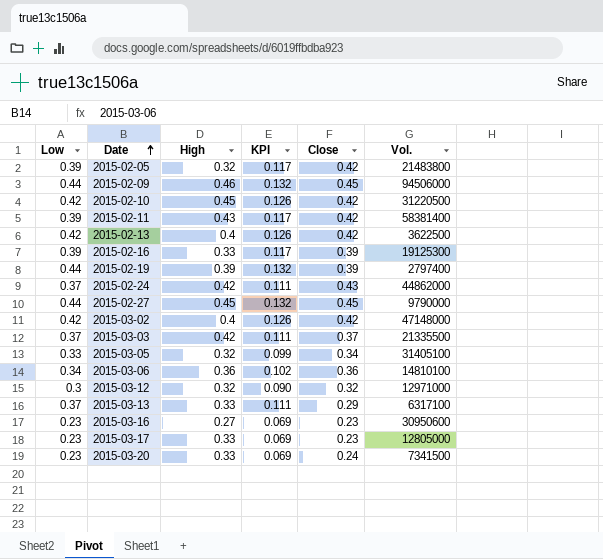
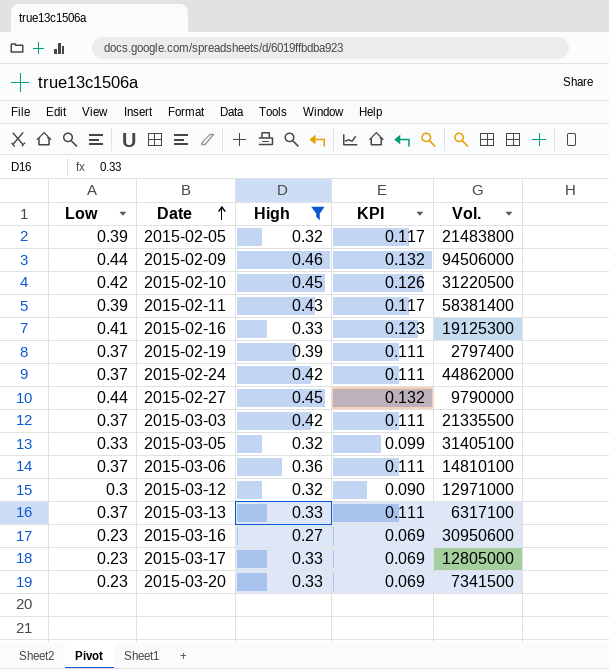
filter: none -> High != 0.4
column Close | position: 5 -> none
2015-02-16 | Low: 0.39 -> 0.41
2015-02-16 | KPI: 0.117 -> 0.123
2015-02-19 | Low: 0.44 -> 0.37
2015-02-19 | KPI: 0.132 -> 0.111
2015-03-06 | Low: 0.34 -> 0.37
2015-03-06 | KPI: 0.102 -> 0.111

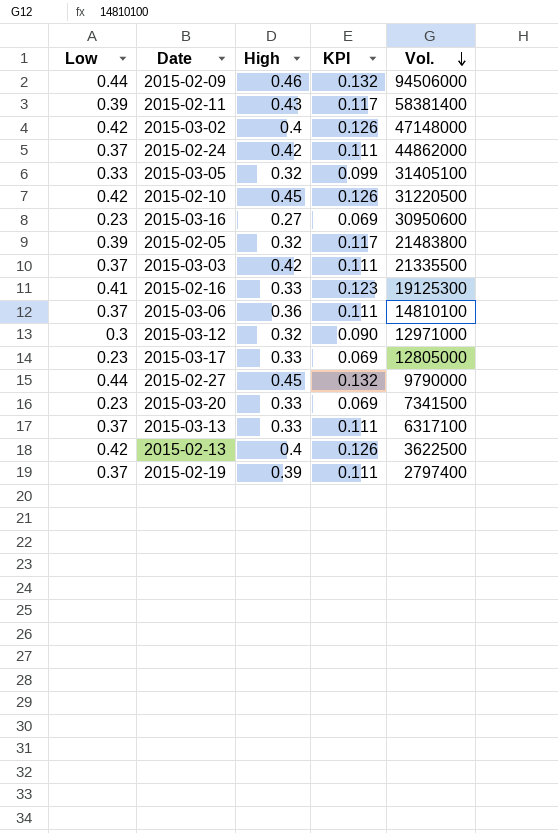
filter: High != 0.4 -> none
row order: Date ascending -> Vol. descending

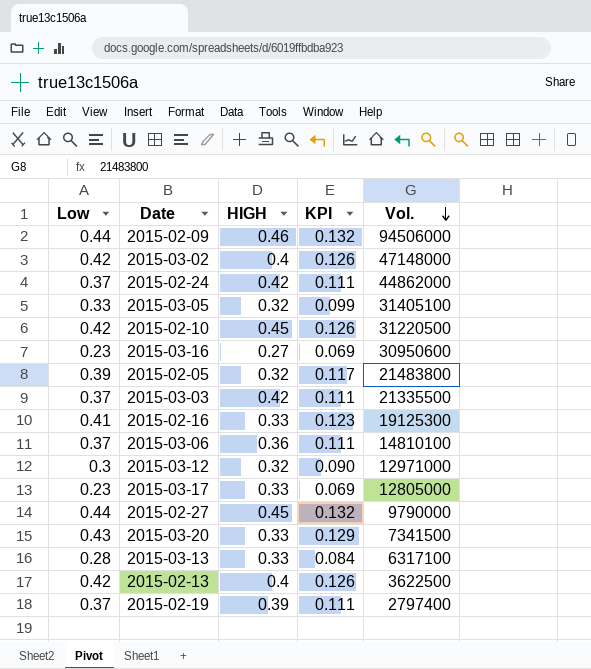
column name: High -> HIGH
row 2015-02-11: 0.39 | 0.43 | 0.117 | 58381400 -> none
2015-03-20 | Low: 0.23 -> 0.43
2015-03-20 | KPI: 0.069 -> 0.129
2015-03-13 | Low: 0.37 -> 0.28
2015-03-13 | KPI: 0.111 -> 0.084

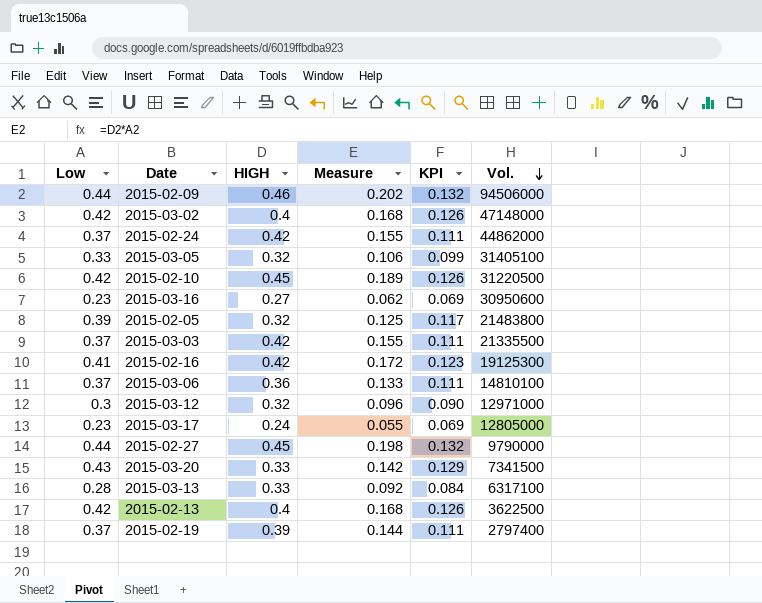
column Measure | formula: none -> [Low] * [HIGH]
2015-02-16 | HIGH: 0.33 -> 0.42
2015-03-17 | HIGH: 0.33 -> 0.24

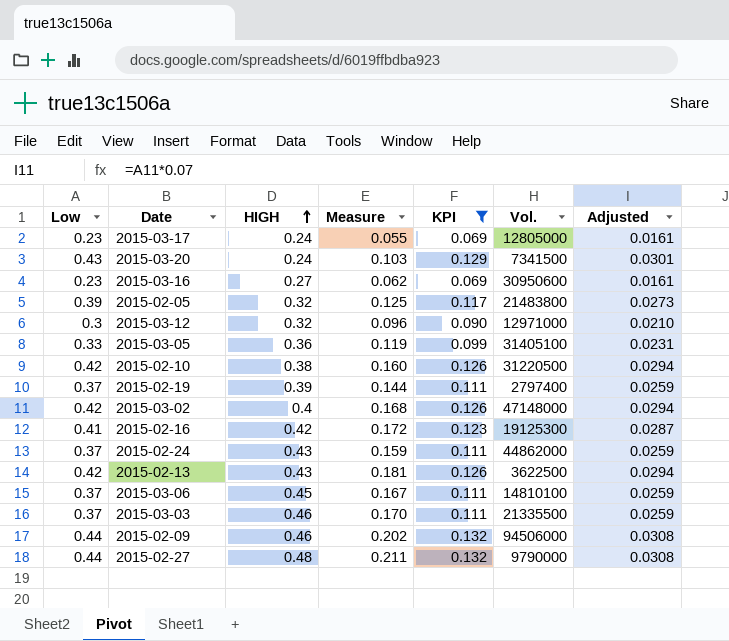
filter: none -> KPI != 0.084
row order: Vol. descending -> HIGH ascending
column Adjusted | formula: none -> [Low] * 0.07
2015-03-20 | HIGH: 0.33 -> 0.24
2015-03-20 | Measure: 0.142 -> 0.103
2015-03-05 | HIGH: 0.32 -> 0.36
2015-03-05 | Measure: 0.106 -> 0.119
2015-02-10 | HIGH: 0.45 -> 0.38
2015-02-10 | Measure: 0.189 -> 0.160
2015-02-24 | HIGH: 0.42 -> 0.43
2015-02-24 | Measure: 0.155 -> 0.159
2015-02-13 | HIGH: 0.4 -> 0.43
2015-02-13 | Measure: 0.168 -> 0.181
2015-03-06 | HIGH: 0.36 -> 0.45
2015-03-06 | Measure: 0.133 -> 0.167
2015-03-03 | HIGH: 0.42 -> 0.46
2015-03-03 | Measure: 0.155 -> 0.170
2015-02-27 | HIGH: 0.45 -> 0.48
2015-02-27 | Measure: 0.198 -> 0.211

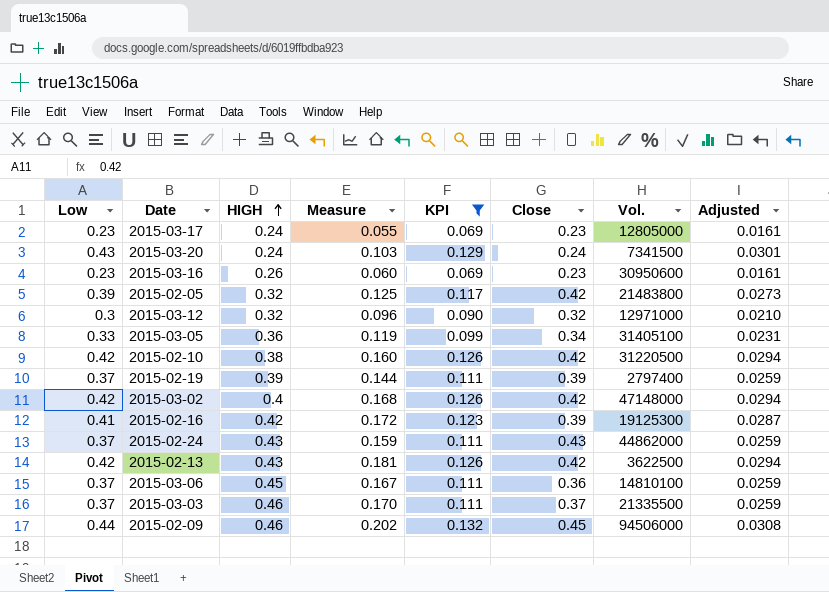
column Close | position: none -> 6
row 2015-02-27: 0.44 | 0.48 | 0.211 | 0.132 | 9790000 | 0.0308 -> none
2015-03-16 | HIGH: 0.27 -> 0.26
2015-03-16 | Measure: 0.062 -> 0.060

